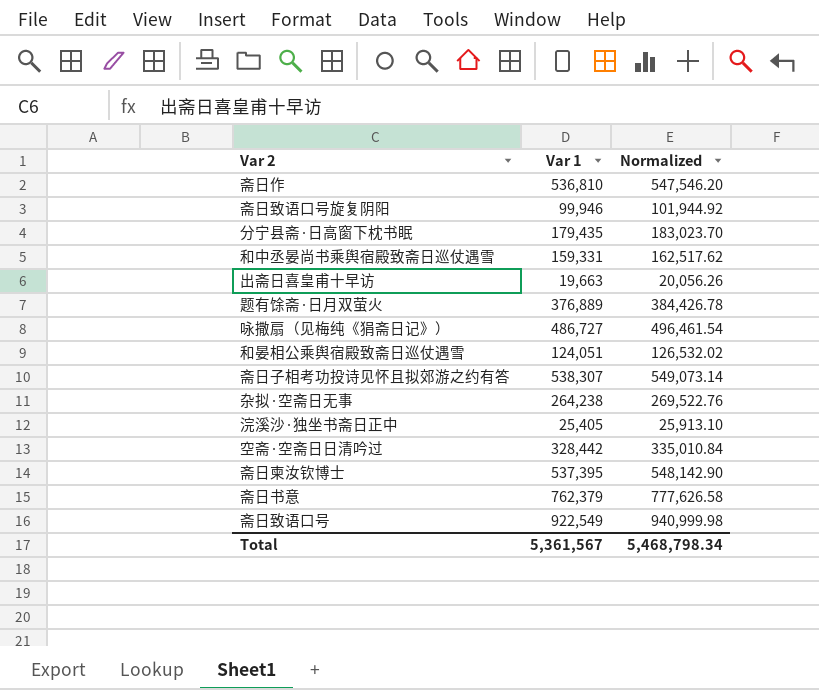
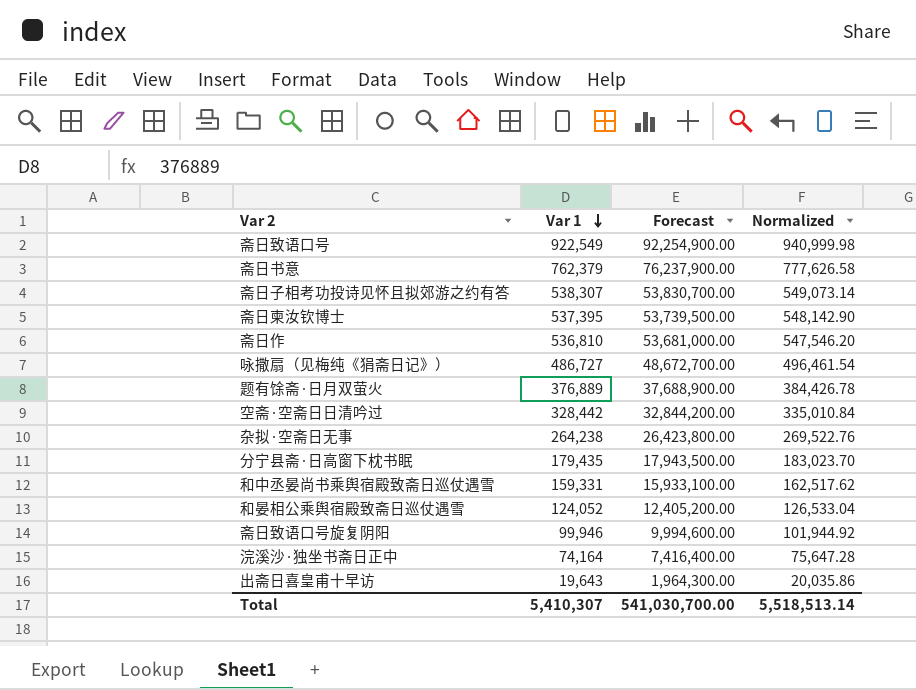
row order: none -> Var 1 descending
column Forecast | formula: none -> [Var 1] * 100
和晏相公乘舆宿殿致斋日巡仗遇雪 | Var 1: 124,051 -> 124,052
和晏相公乘舆宿殿致斋日巡仗遇雪 | Normalized: 126,532.02 -> 126,533.04
浣溪沙·独坐书斋日正中 | Var 1: 25,405 -> 74,164
浣溪沙·独坐书斋日正中 | Normalized: 25,913.10 -> 75,647.28
出斋日喜皇甫十早访 | Var 1: 19,663 -> 19,643
出斋日喜皇甫十早访 | Normalized: 20,056.26 -> 20,035.86
Total | Var 1: 5,361,567 -> 5,410,307
Total | Normalized: 5,468,798.34 -> 5,518,513.14

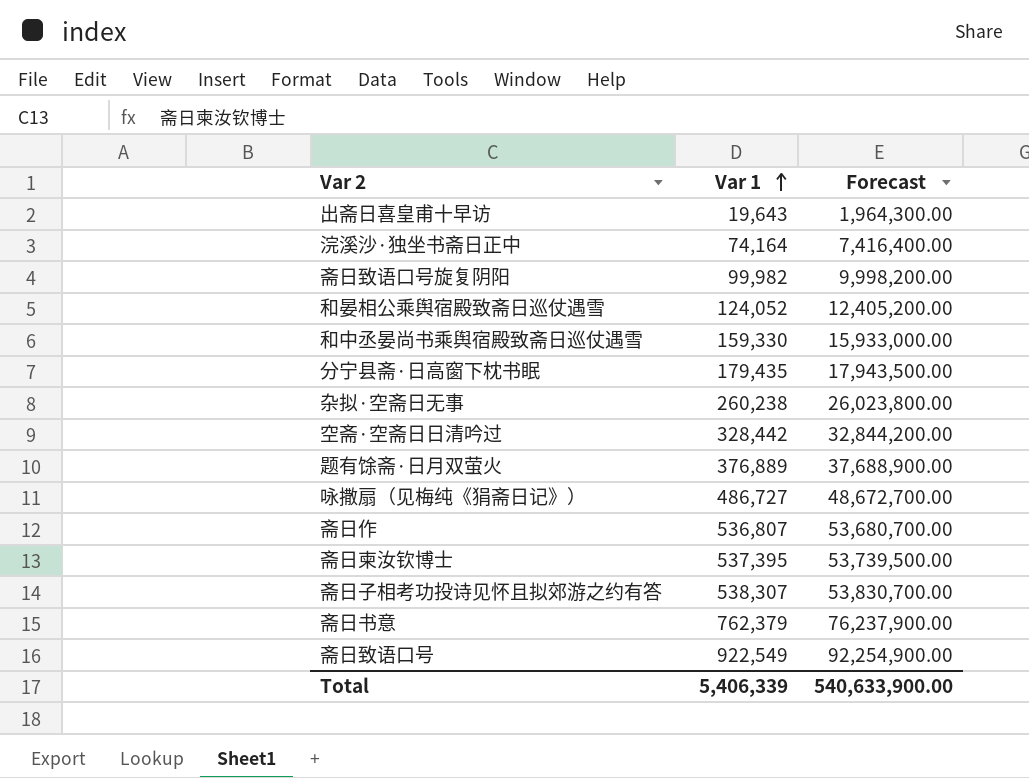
row order: Var 1 descending -> Var 1 ascending
column Normalized | formula: [Var 1] * 1.02 -> none
斋日致语口号旋复阴阳 | Var 1: 99,946 -> 99,982
斋日致语口号旋复阴阳 | Forecast: 9,994,600.00 -> 9,998,200.00
和中丞晏尚书乘舆宿殿致斋日巡仗遇雪 | Var 1: 159,331 -> 159,330
和中丞晏尚书乘舆宿殿致斋日巡仗遇雪 | Forecast: 15,933,100.00 -> 15,933,000.00
杂拟·空斋日无事 | Var 1: 264,238 -> 260,238
杂拟·空斋日无事 | Forecast: 26,423,800.00 -> 26,023,800.00
斋日作 | Var 1: 536,810 -> 536,807
斋日作 | Forecast: 53,681,000.00 -> 53,680,700.00
Total | Var 1: 5,410,307 -> 5,406,339
Total | Forecast: 541,030,700.00 -> 540,633,900.00

